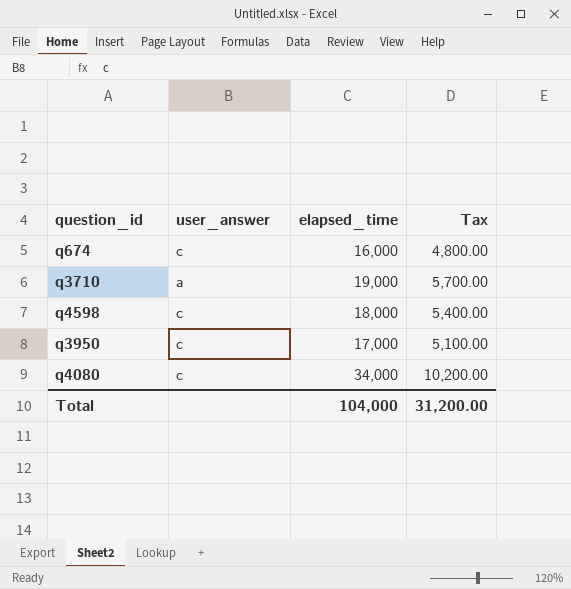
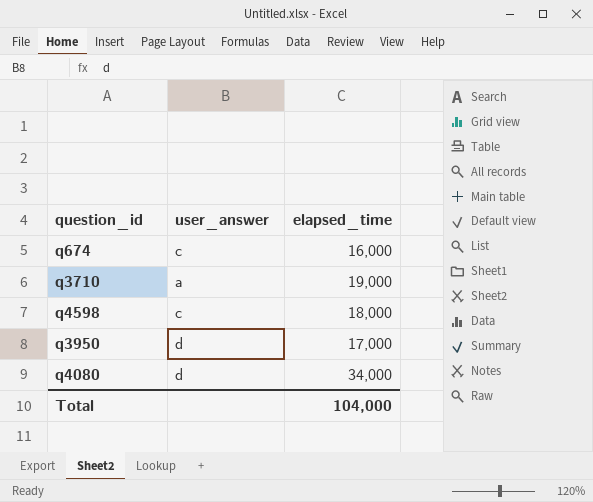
column Tax | formula: [elapsed_time] * 0.3 -> none
q3950 | user_answer: c -> d
q4080 | user_answer: c -> d

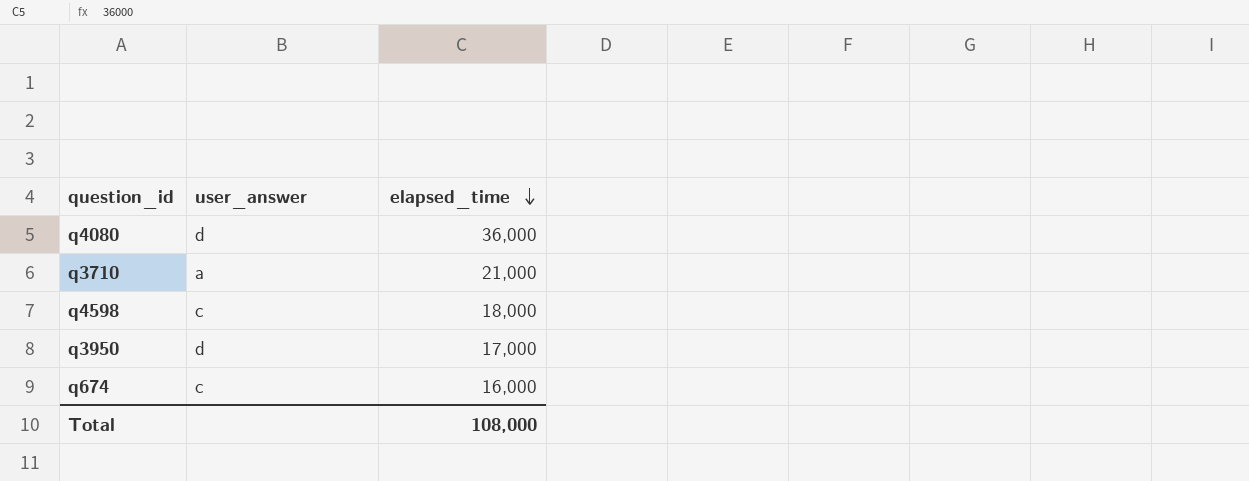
row order: none -> elapsed_time descending
q4080 | elapsed_time: 34,000 -> 36,000
q3710 | elapsed_time: 19,000 -> 21,000
Total | elapsed_time: 104,000 -> 108,000

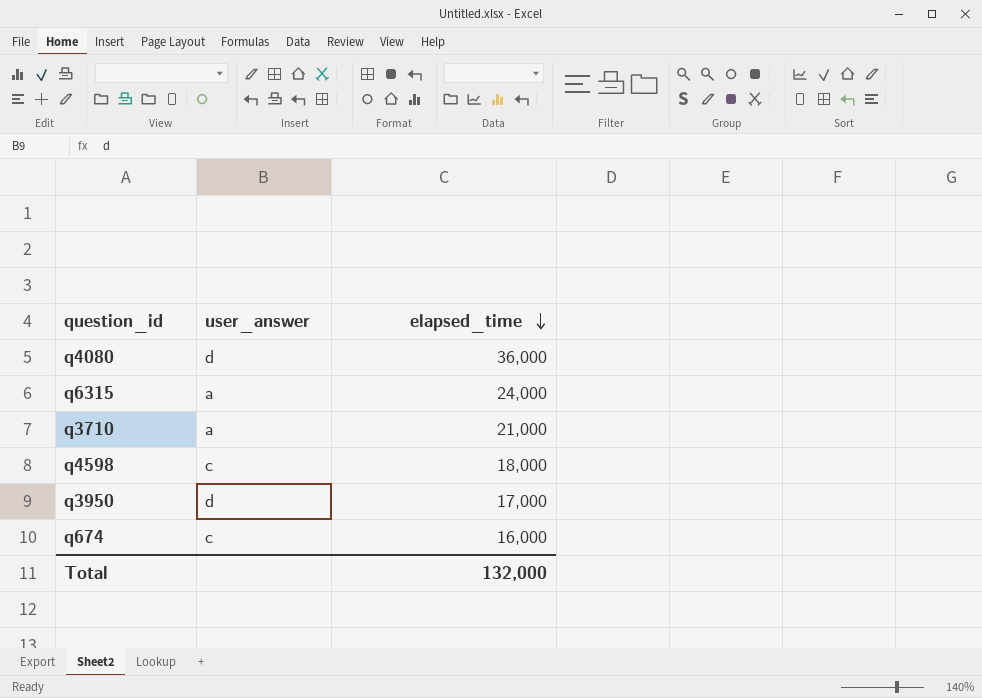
row q6315: none -> a | 24,000
Total | elapsed_time: 108,000 -> 132,000

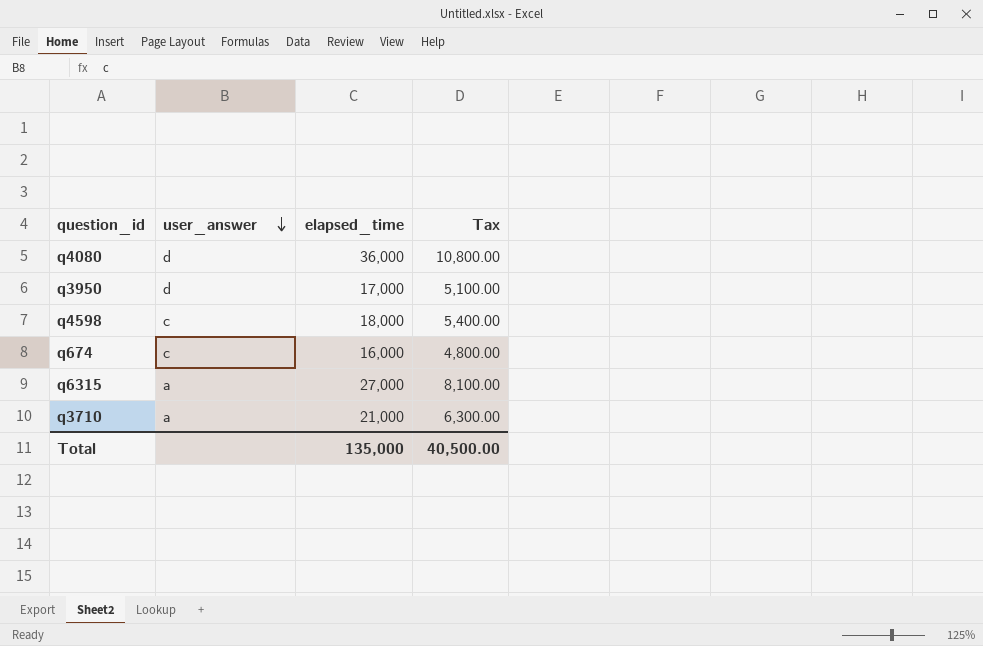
row order: elapsed_time descending -> user_answer descending
column Tax | formula: none -> [elapsed_time] * 0.3
q6315 | elapsed_time: 24,000 -> 27,000
Total | elapsed_time: 132,000 -> 135,000

